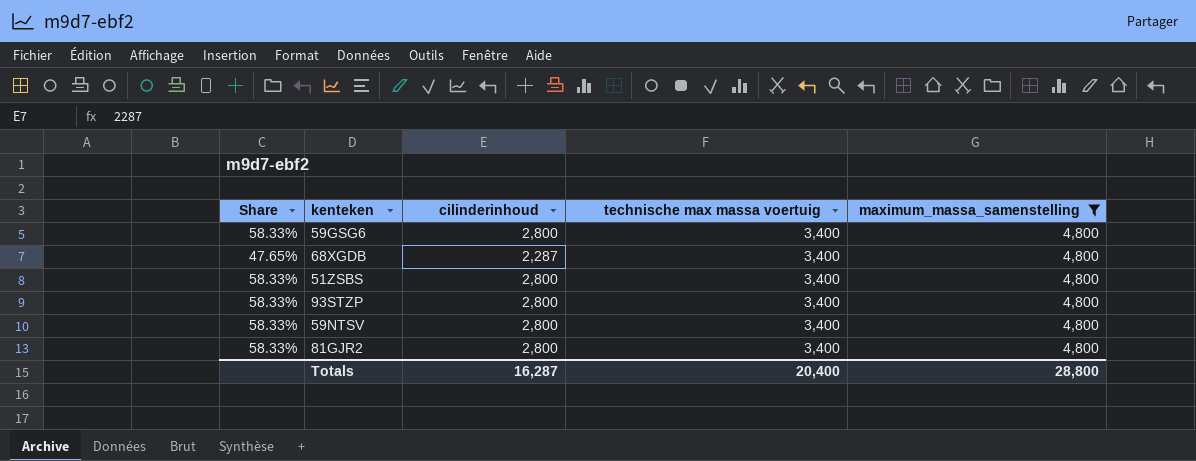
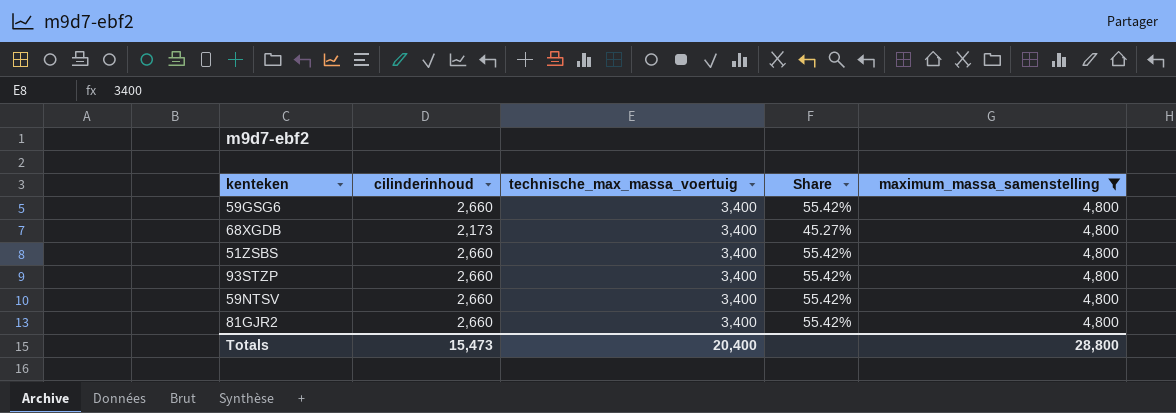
column name: technische max massa voertuig -> technische_max_massa_voertuig
column Share | position: 1 -> 4
59GSG6 | cilinderinhoud: 2,800 -> 2,660
59GSG6 | Share: 58.33% -> 55.42%
68XGDB | cilinderinhoud: 2,287 -> 2,173
68XGDB | Share: 47.65% -> 45.27%
51ZSBS | cilinderinhoud: 2,800 -> 2,660
51ZSBS | Share: 58.33% -> 55.42%
93STZP | cilinderinhoud: 2,800 -> 2,660
93STZP | Share: 58.33% -> 55.42%
59NTSV | cilinderinhoud: 2,800 -> 2,660
59NTSV | Share: 58.33% -> 55.42%
81GJR2 | cilinderinhoud: 2,800 -> 2,660
81GJR2 | Share: 58.33% -> 55.42%
Totals | cilinderinhoud: 16,287 -> 15,473

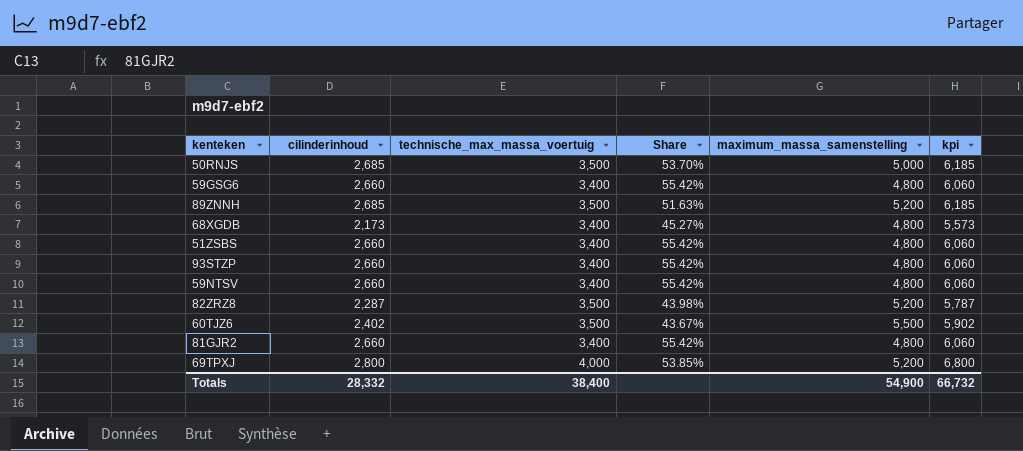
filter: maximum_massa_samenstelling = 4,800 -> none
column kpi | formula: none -> [cilinderinhoud] + [technische_max_massa_voertuig]
Totals | cilinderinhoud: 15,473 -> 28,332
Totals | technische_max_massa_voertuig: 20,400 -> 38,400
Totals | maximum_massa_samenstelling: 28,800 -> 54,900

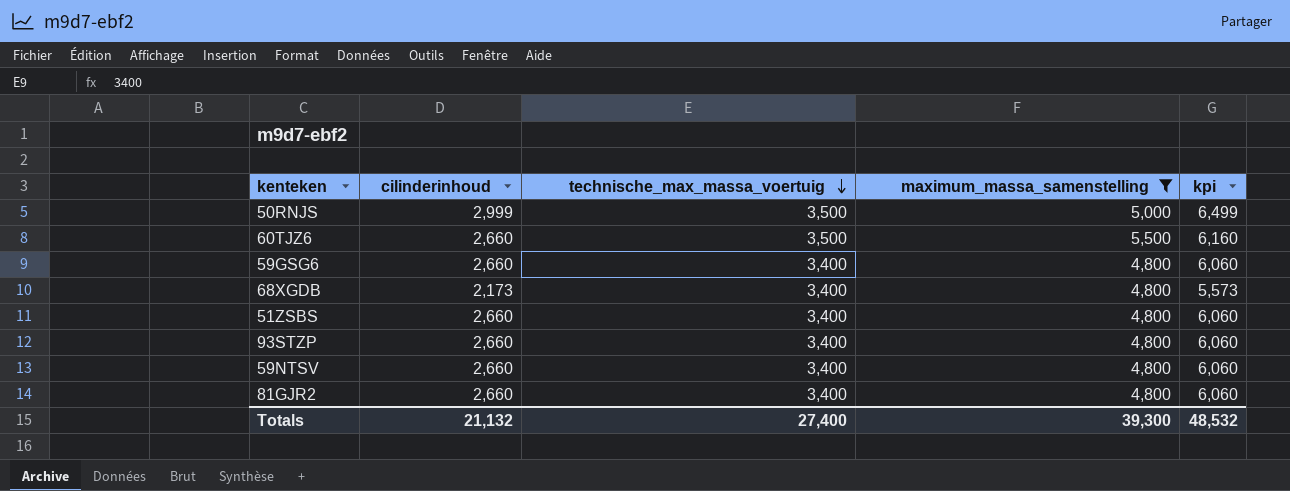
filter: none -> maximum_massa_samenstelling != 5,200
row order: none -> technische_max_massa_voertuig descending
column Share | formula: [cilinderinhoud] / [maximum_massa_samenstelling] -> none
50RNJS | cilinderinhoud: 2,685 -> 2,999
50RNJS | kpi: 6,185 -> 6,499
60TJZ6 | cilinderinhoud: 2,402 -> 2,660
60TJZ6 | kpi: 5,902 -> 6,160
Totals | cilinderinhoud: 28,332 -> 21,132
Totals | technische_max_massa_voertuig: 38,400 -> 27,400
Totals | maximum_massa_samenstelling: 54,900 -> 39,300
Totals | kpi: 66,732 -> 48,532

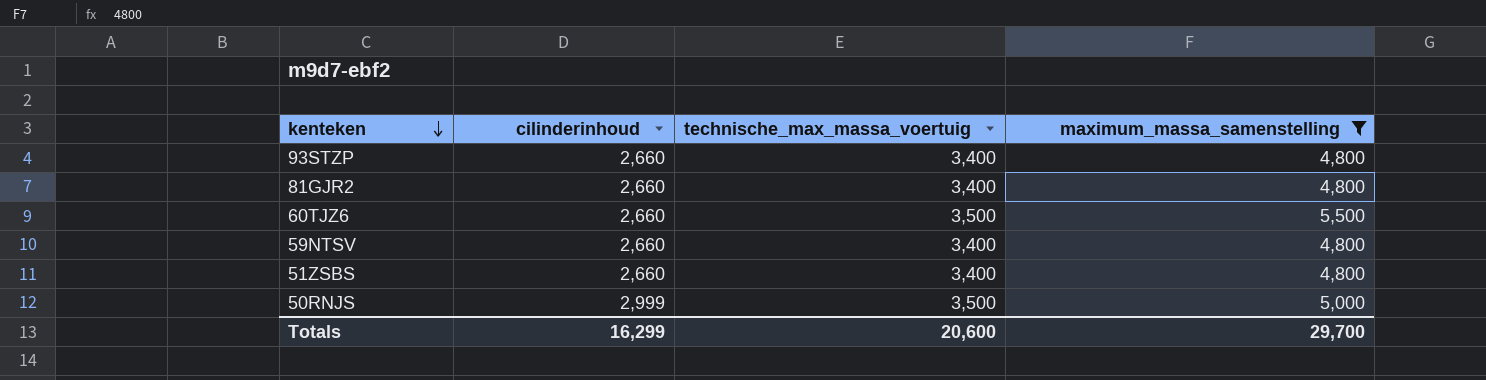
row order: technische_max_massa_voertuig descending -> kenteken descending
column kpi | formula: [cilinderinhoud] + [technische_max_massa_voertuig] -> none
row 59GSG6: 2,660 | 3,400 | 4,800 | 6,060 -> none
row 68XGDB: 2,173 | 3,400 | 4,800 | 5,573 -> none
Totals | cilinderinhoud: 21,132 -> 16,299
Totals | technische_max_massa_voertuig: 27,400 -> 20,600
Totals | maximum_massa_samenstelling: 39,300 -> 29,700

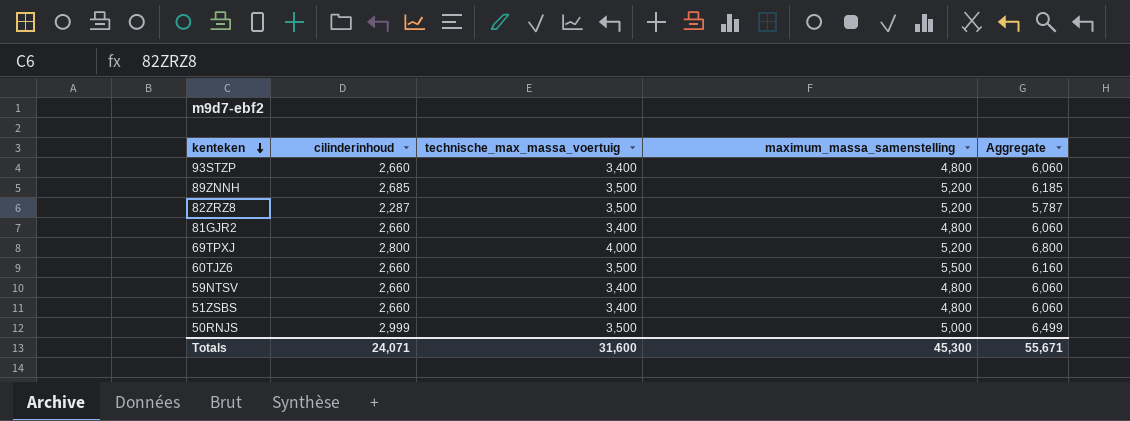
filter: maximum_massa_samenstelling != 5,200 -> none
column Aggregate | formula: none -> [cilinderinhoud] + [technische_max_massa_voertuig]
Totals | cilinderinhoud: 16,299 -> 24,071
Totals | technische_max_massa_voertuig: 20,600 -> 31,600
Totals | maximum_massa_samenstelling: 29,700 -> 45,300

